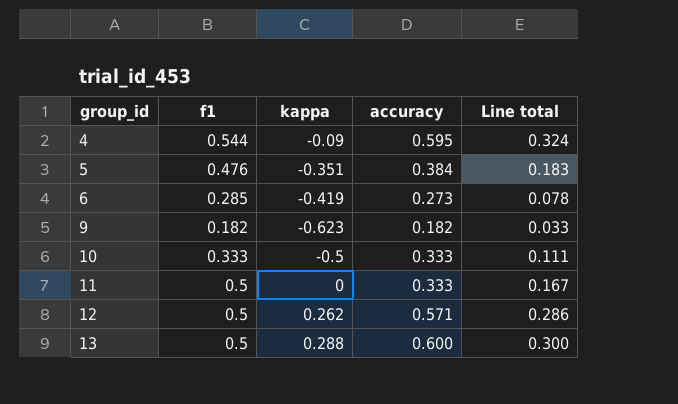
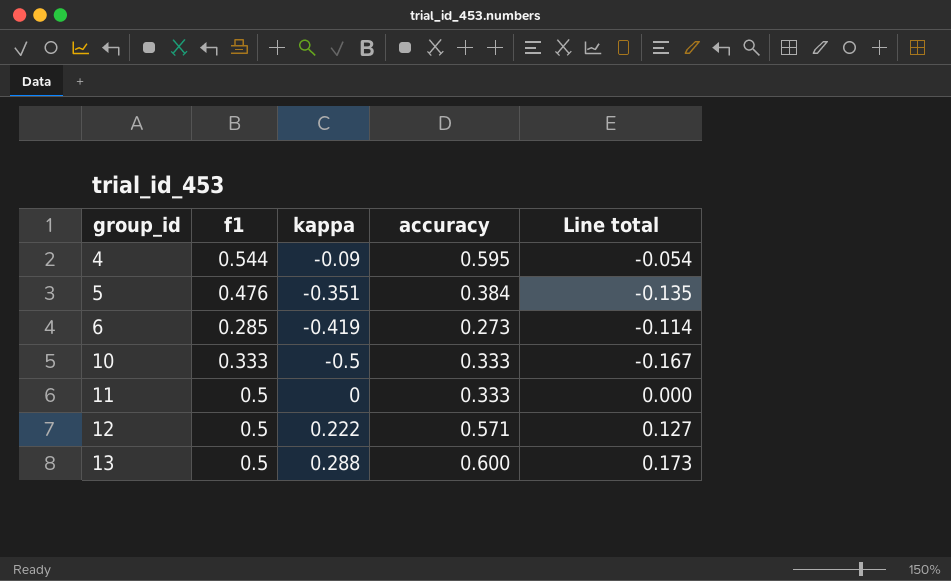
column Line total | formula: [f1] * [accuracy] -> [kappa] * [accuracy]
row 9: 0.182 | -0.623 | 0.182 | 0.033 -> none
12 | kappa: 0.262 -> 0.222

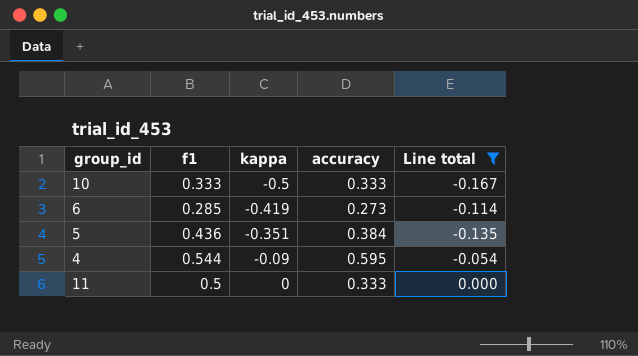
filter: none -> Line total <= 0.000
row order: group_id ascending -> kappa ascending
5 | f1: 0.476 -> 0.436

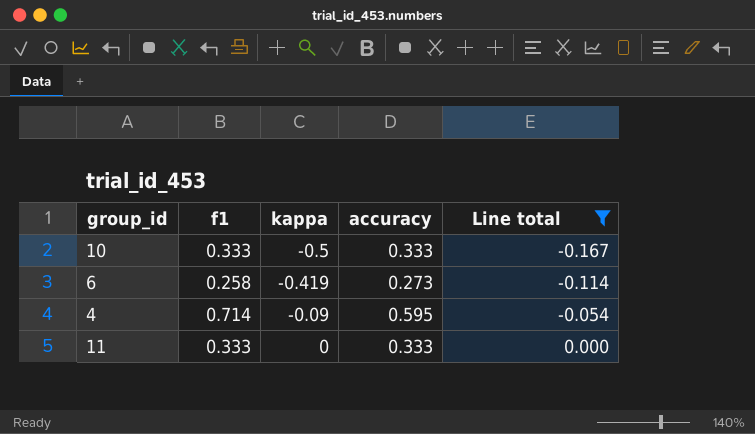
row 5: 0.436 | -0.351 | 0.384 | -0.135 -> none
6 | f1: 0.285 -> 0.258
4 | f1: 0.544 -> 0.714
11 | f1: 0.5 -> 0.333

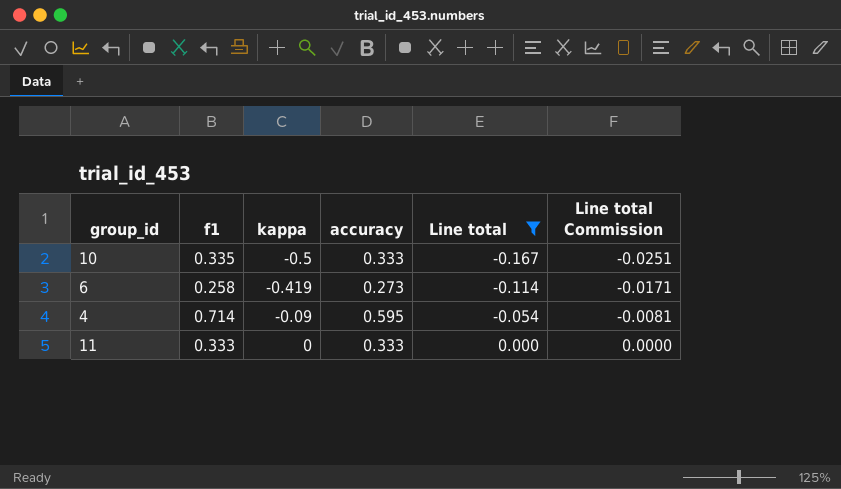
column Line total Commission | formula: none -> [Line total] * 0.15
10 | f1: 0.333 -> 0.335

